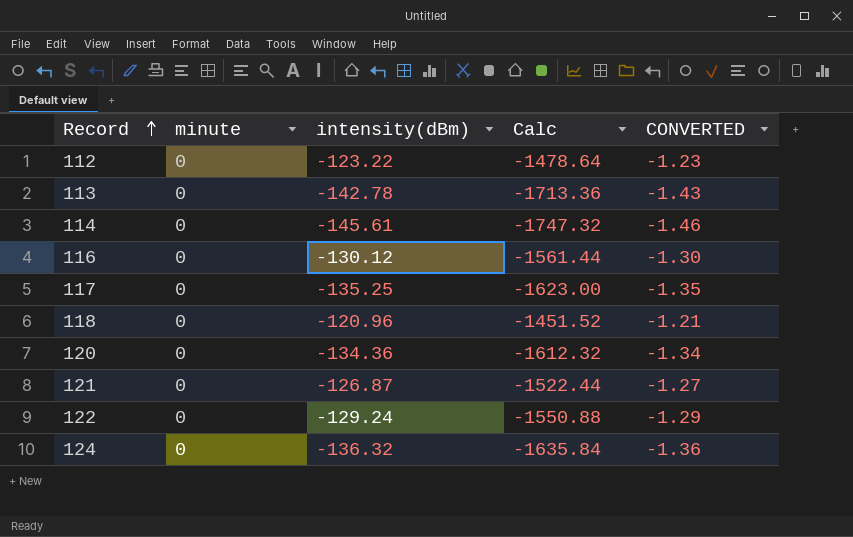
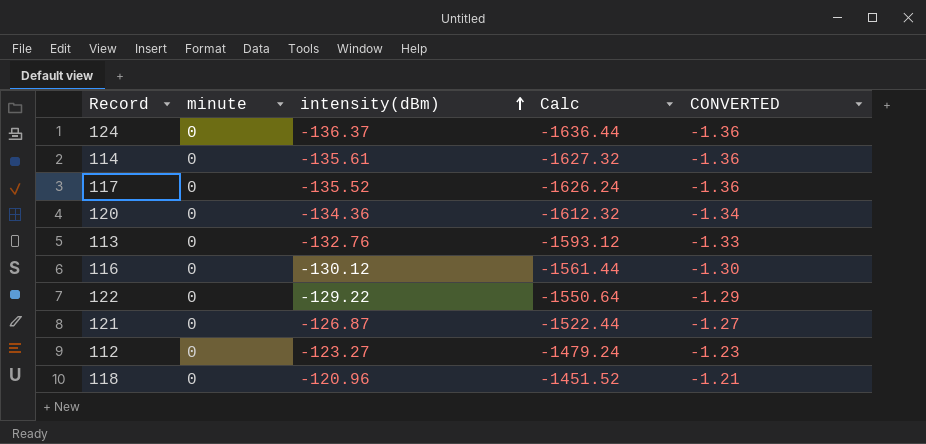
row order: Record ascending -> intensity(dBm) ascending
124 | intensity(dBm): -136.32 -> -136.37
124 | Calc: -1635.84 -> -1636.44
114 | intensity(dBm): -145.61 -> -135.61
114 | Calc: -1747.32 -> -1627.32
114 | CONVERTED: -1.46 -> -1.36
117 | intensity(dBm): -135.25 -> -135.52
117 | Calc: -1623.00 -> -1626.24
117 | CONVERTED: -1.35 -> -1.36
113 | intensity(dBm): -142.78 -> -132.76
113 | Calc: -1713.36 -> -1593.12
113 | CONVERTED: -1.43 -> -1.33
122 | intensity(dBm): -129.24 -> -129.22
122 | Calc: -1550.88 -> -1550.64
112 | intensity(dBm): -123.22 -> -123.27
112 | Calc: -1478.64 -> -1479.24

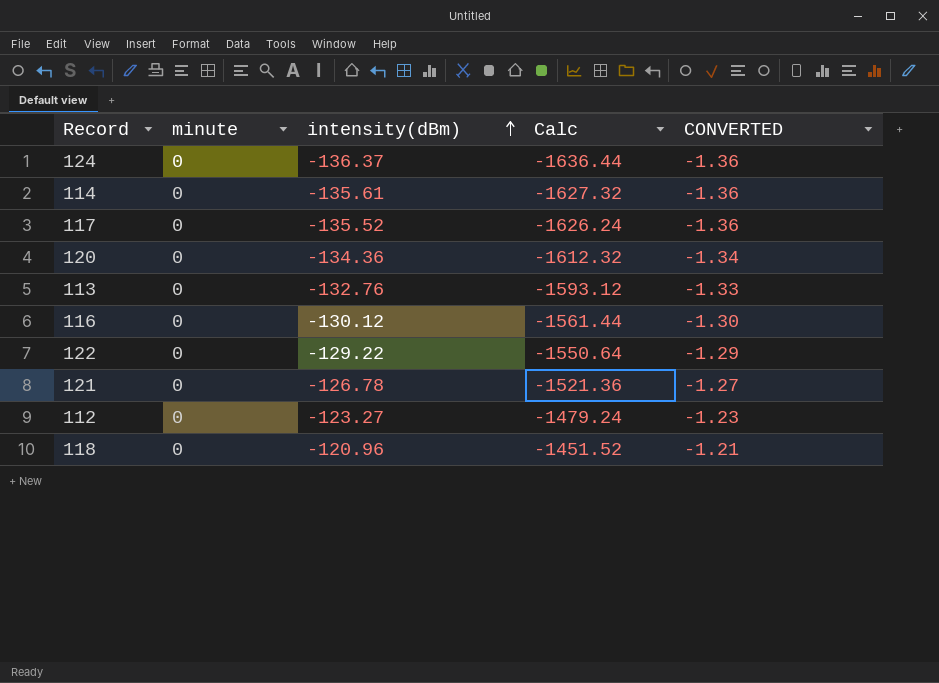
121 | intensity(dBm): -126.87 -> -126.78
121 | Calc: -1522.44 -> -1521.36

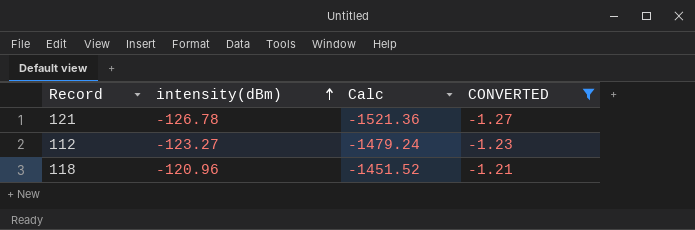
filter: none -> CONVERTED >= -1.27
column minute | position: 2 -> none

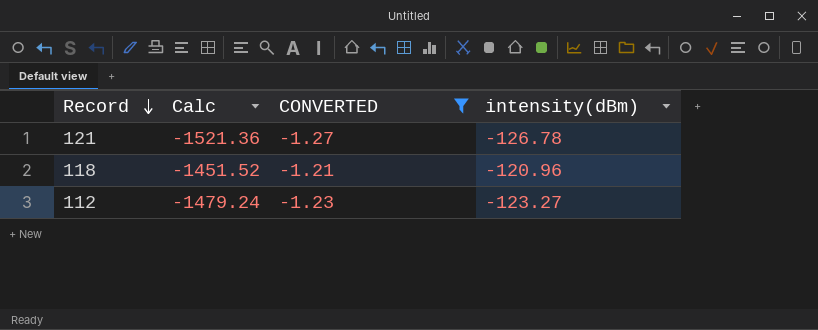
row order: intensity(dBm) ascending -> Record descending
column intensity(dBm) | position: 2 -> 4

